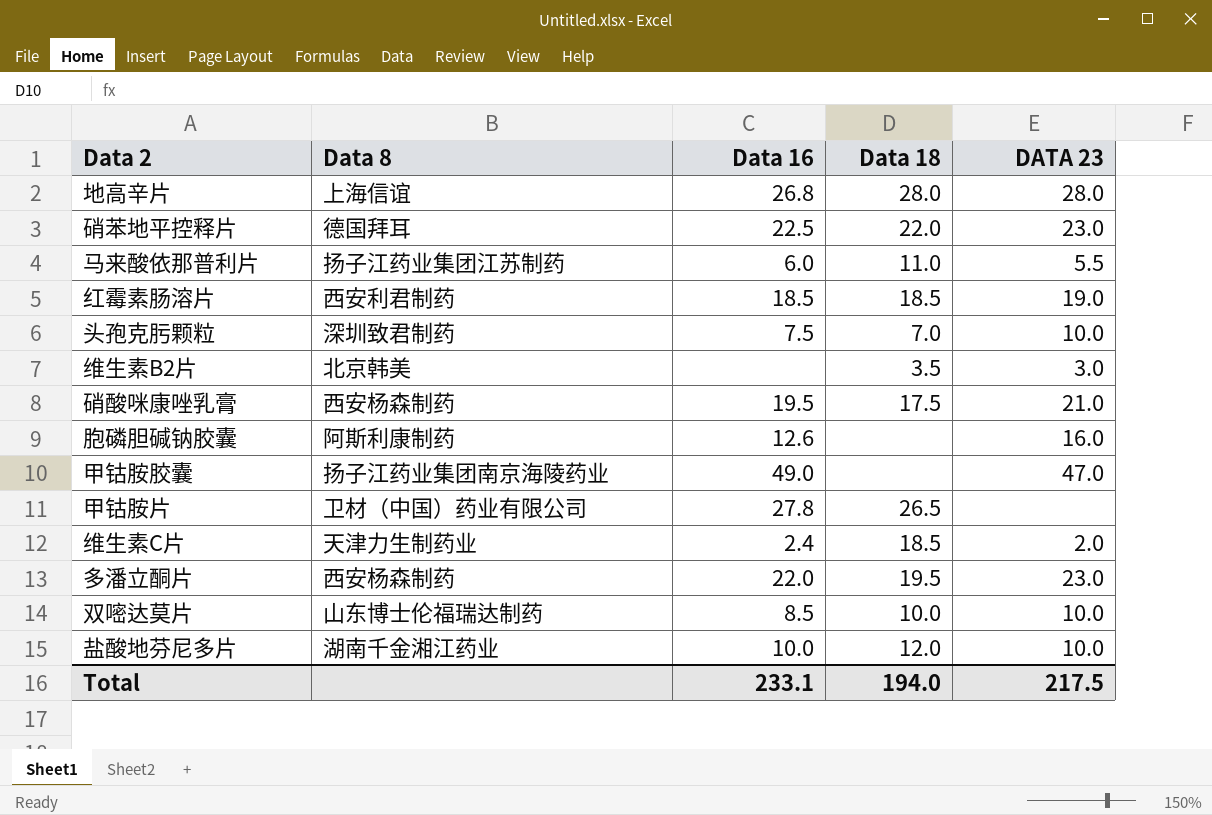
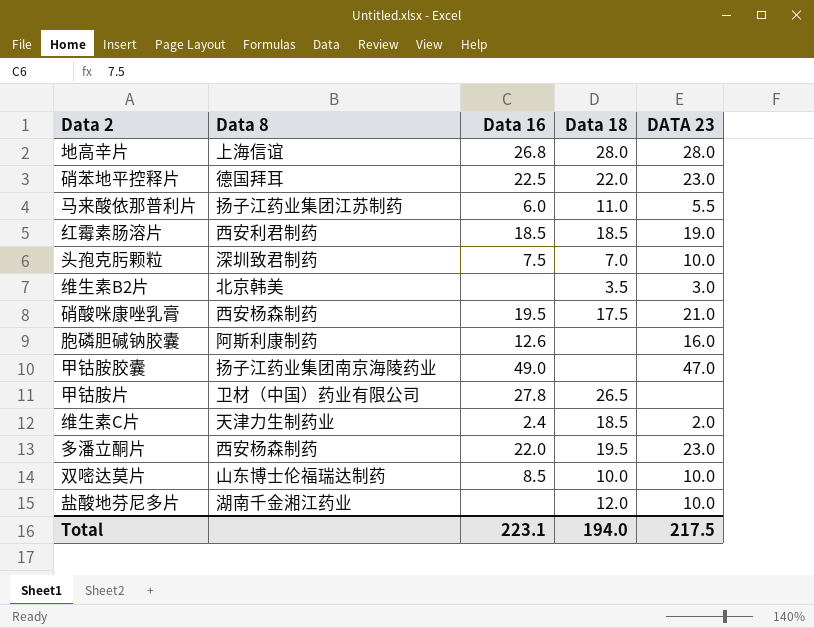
盐酸地芬尼多片 | Data 16: 10.0 -> none
Total | Data 16: 233.1 -> 223.1

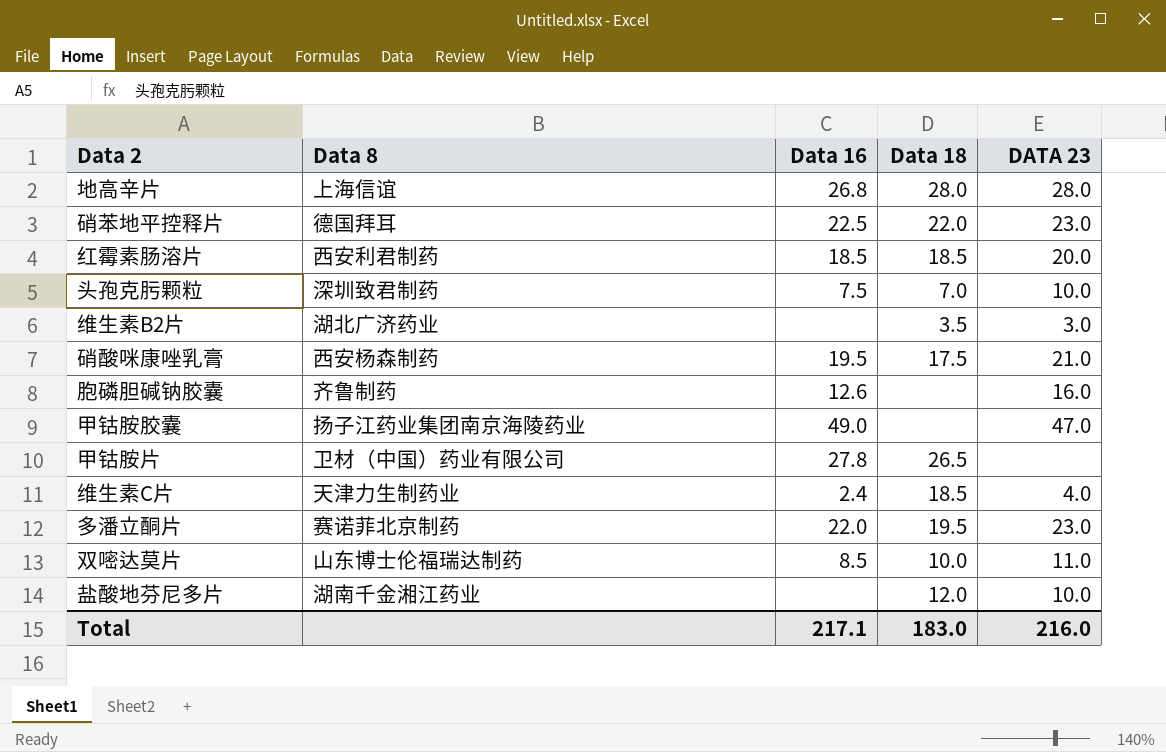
row 马来酸依那普利片: 扬子江药业集团江苏制药 | 6.0 | 11.0 | 5.5 -> none
红霉素肠溶片 | DATA 23: 19.0 -> 20.0
维生素B2片 | Data 8: 北京韩美 -> 湖北广济药业
胞磷胆碱钠胶囊 | Data 8: 阿斯利康制药 -> 齐鲁制药
维生素C片 | DATA 23: 2.0 -> 4.0
多潘立酮片 | Data 8: 西安杨森制药 -> 赛诺菲北京制药
双嘧达莫片 | DATA 23: 10.0 -> 11.0
Total | Data 16: 223.1 -> 217.1
Total | Data 18: 194.0 -> 183.0
Total | DATA 23: 217.5 -> 216.0

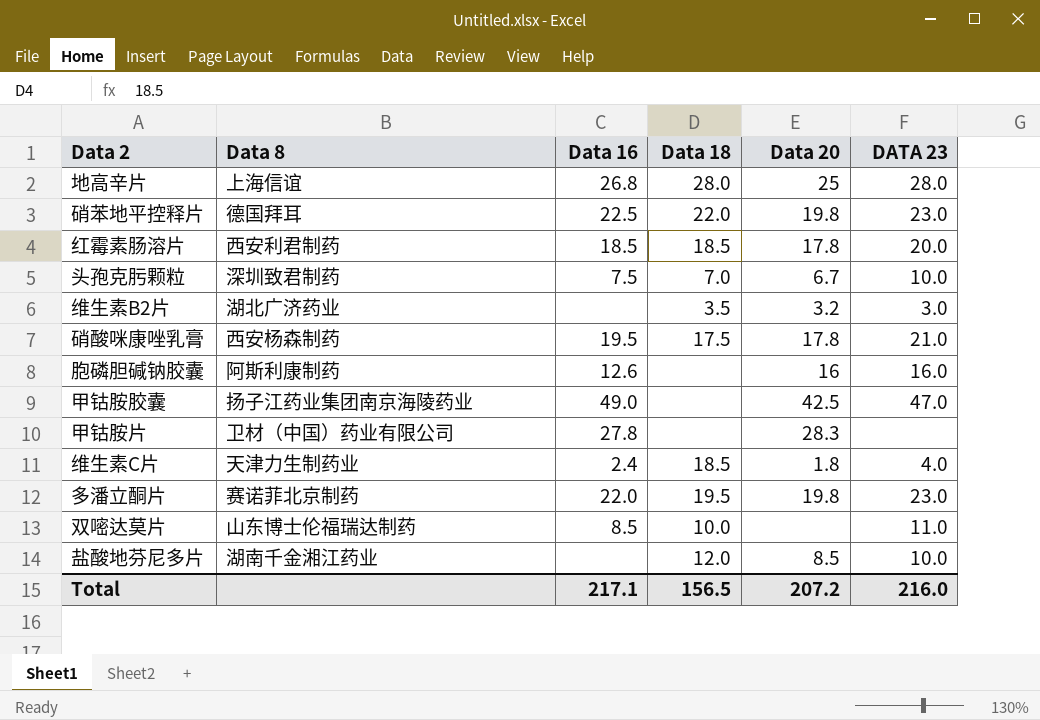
column Data 20 | position: none -> 5
胞磷胆碱钠胶囊 | Data 8: 齐鲁制药 -> 阿斯利康制药
甲钴胺片 | Data 18: 26.5 -> none
Total | Data 18: 183.0 -> 156.5

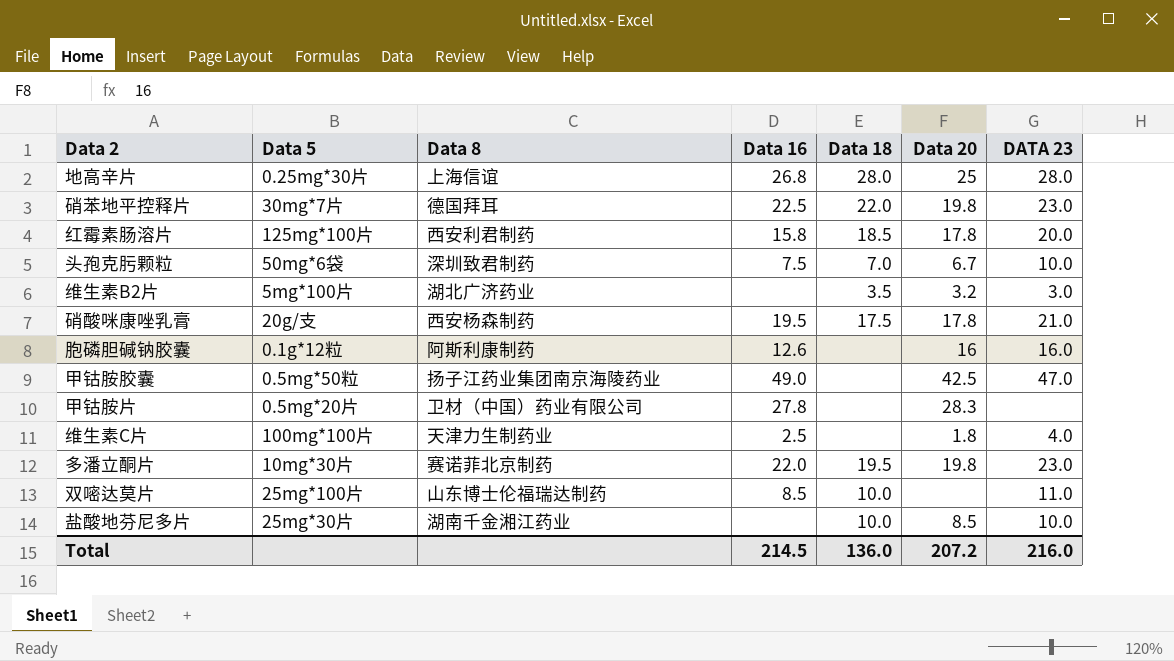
column Data 5 | position: none -> 2
红霉素肠溶片 | Data 16: 18.5 -> 15.8
维生素C片 | Data 16: 2.4 -> 2.5
维生素C片 | Data 18: 18.5 -> none
盐酸地芬尼多片 | Data 18: 12.0 -> 10.0
Total | Data 16: 217.1 -> 214.5
Total | Data 18: 156.5 -> 136.0

